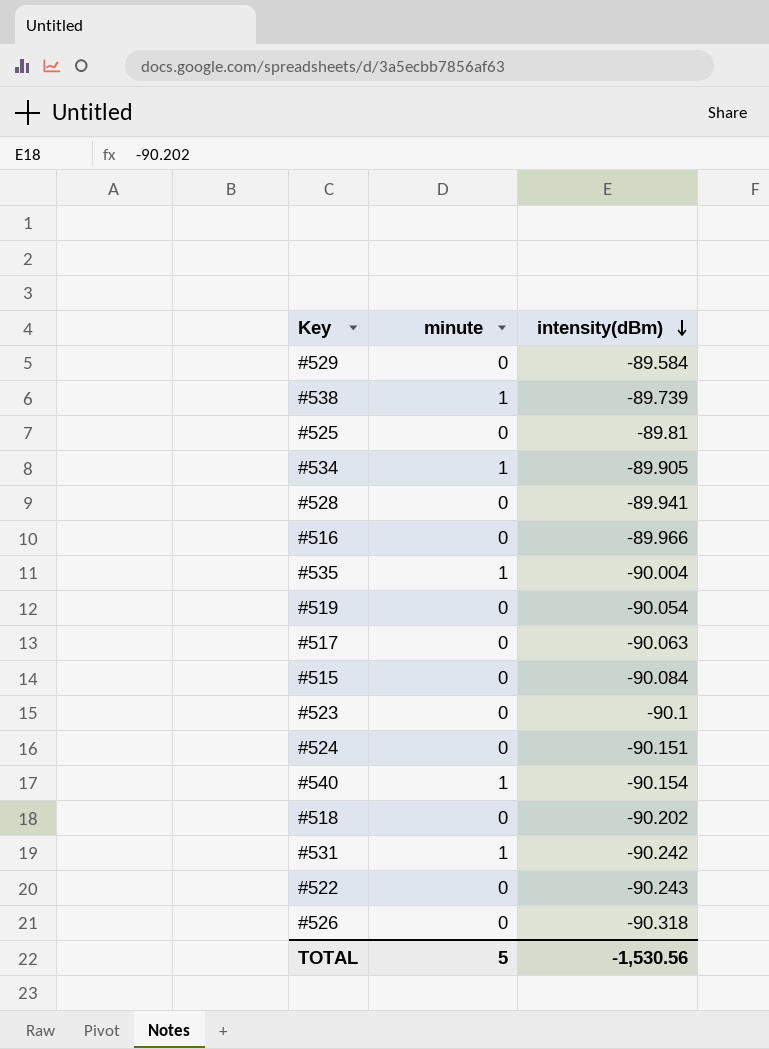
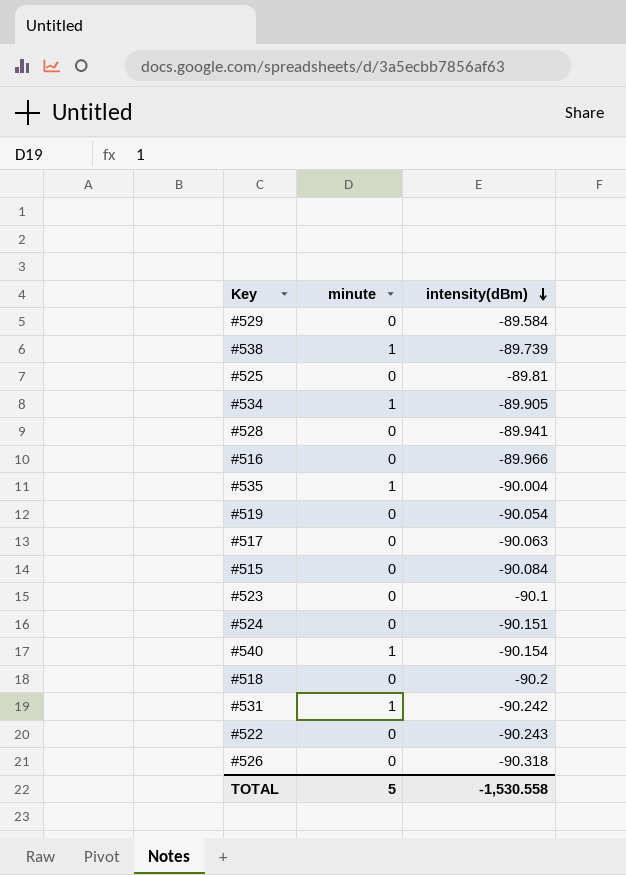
#518 | intensity(dBm): -90.202 -> -90.2
TOTAL | intensity(dBm): -1,530.56 -> -1,530.558

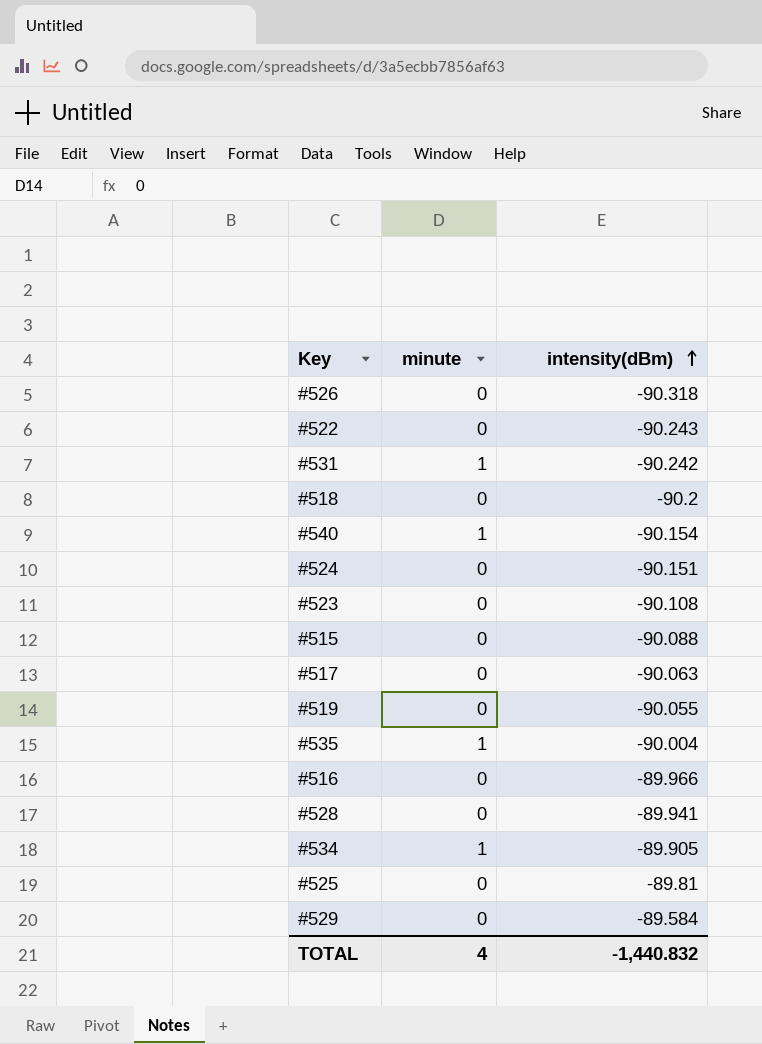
row order: intensity(dBm) descending -> intensity(dBm) ascending
row #538: 1 | -89.739 -> none
#523 | intensity(dBm): -90.1 -> -90.108
#515 | intensity(dBm): -90.084 -> -90.088
#519 | intensity(dBm): -90.054 -> -90.055
TOTAL | minute: 5 -> 4
TOTAL | intensity(dBm): -1,530.558 -> -1,440.832

